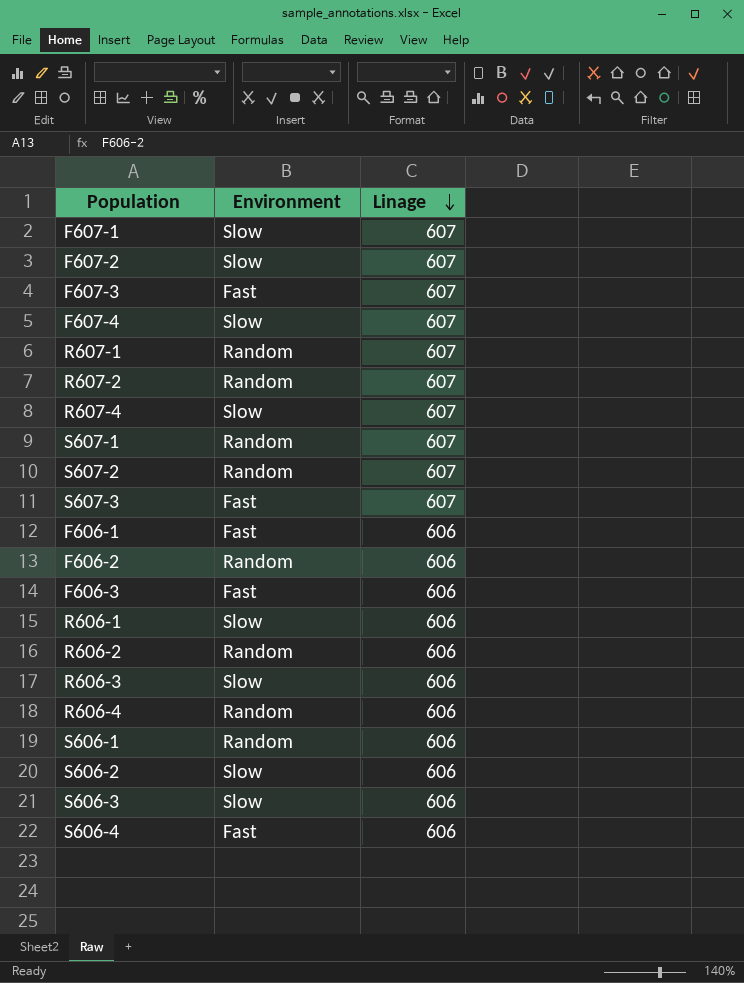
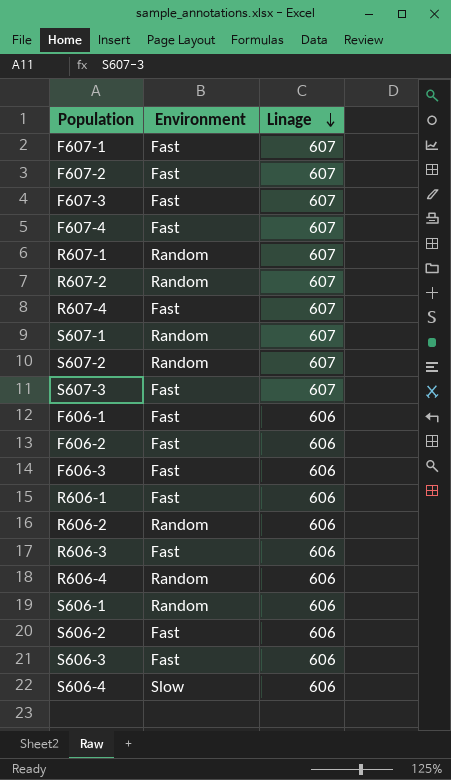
F607-1 | Environment: Slow -> Fast
F607-2 | Environment: Slow -> Fast
F607-4 | Environment: Slow -> Fast
R607-4 | Environment: Slow -> Fast
F606-2 | Environment: Random -> Fast
R606-1 | Environment: Slow -> Fast
R606-3 | Environment: Slow -> Fast
S606-2 | Environment: Slow -> Fast
S606-3 | Environment: Slow -> Fast
S606-4 | Environment: Fast -> Slow

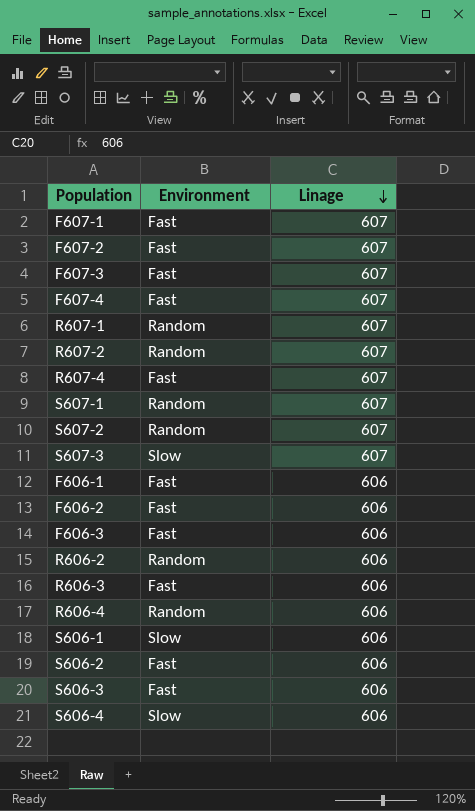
row R606-1: Fast | 606 -> none
S607-3 | Environment: Fast -> Slow
S606-1 | Environment: Random -> Slow

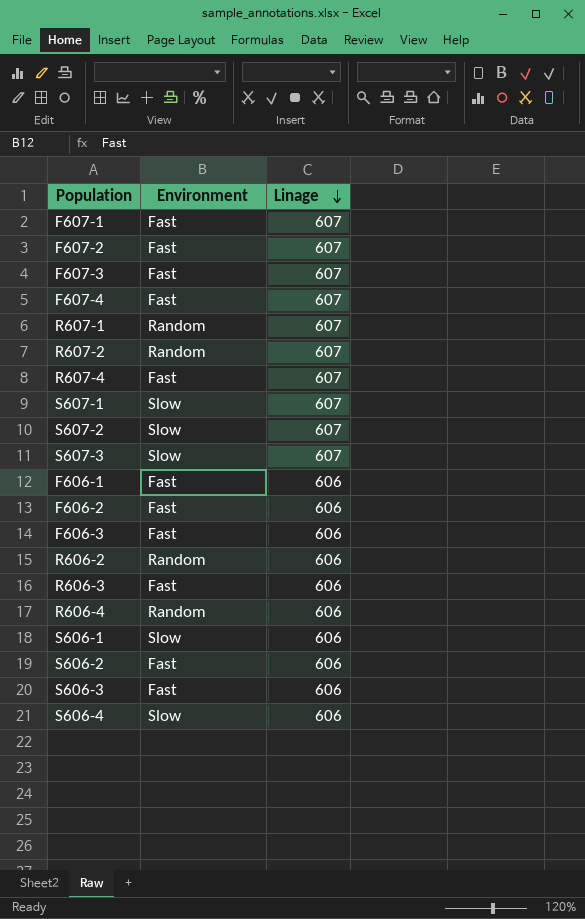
S607-1 | Environment: Random -> Slow
S607-2 | Environment: Random -> Slow

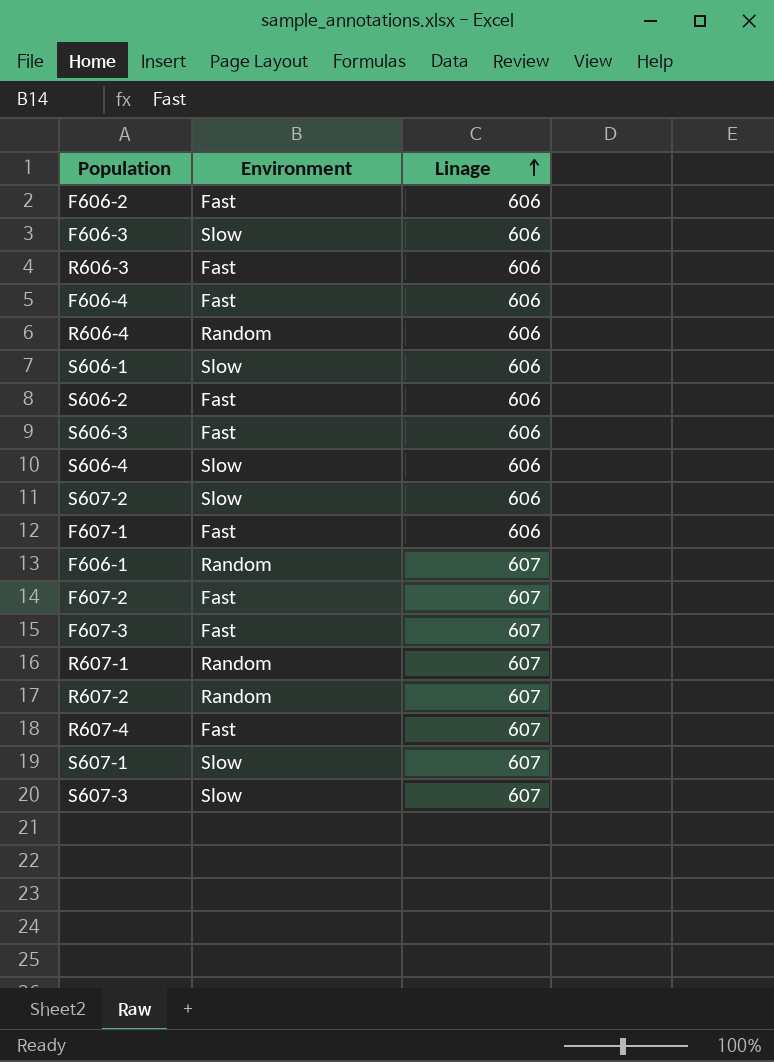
row order: Linage descending -> Linage ascending
row F607-4: Fast | 607 -> none
row R606-2: Random | 606 -> none
F606-3 | Environment: Fast -> Slow
row F606-4: none -> Fast | 606
S607-2 | Linage: 607 -> 606
F607-1 | Linage: 607 -> 606
F606-1 | Environment: Fast -> Random
F606-1 | Linage: 606 -> 607

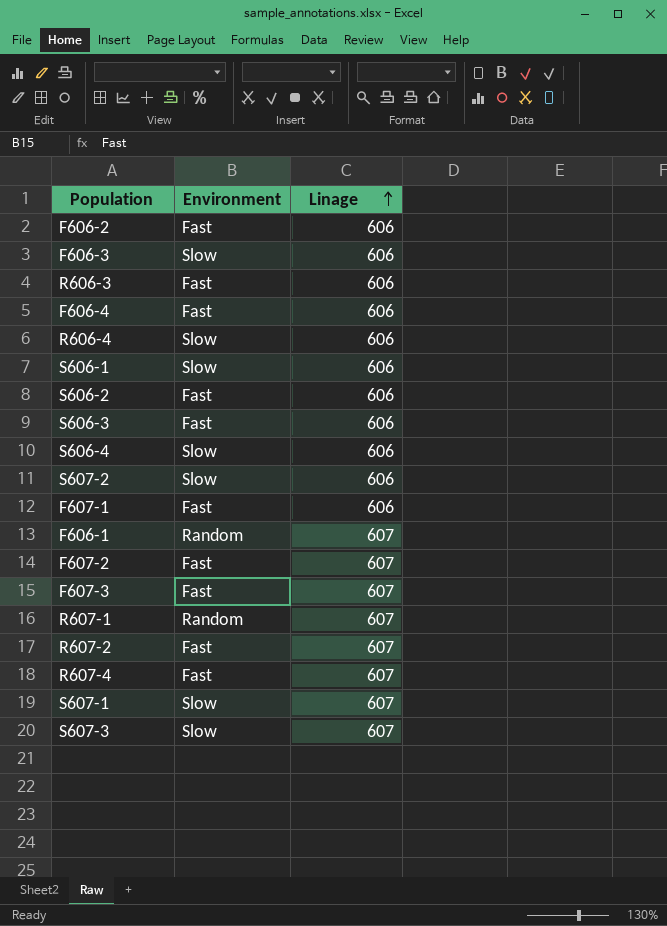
R606-4 | Environment: Random -> Slow
R607-2 | Environment: Random -> Fast

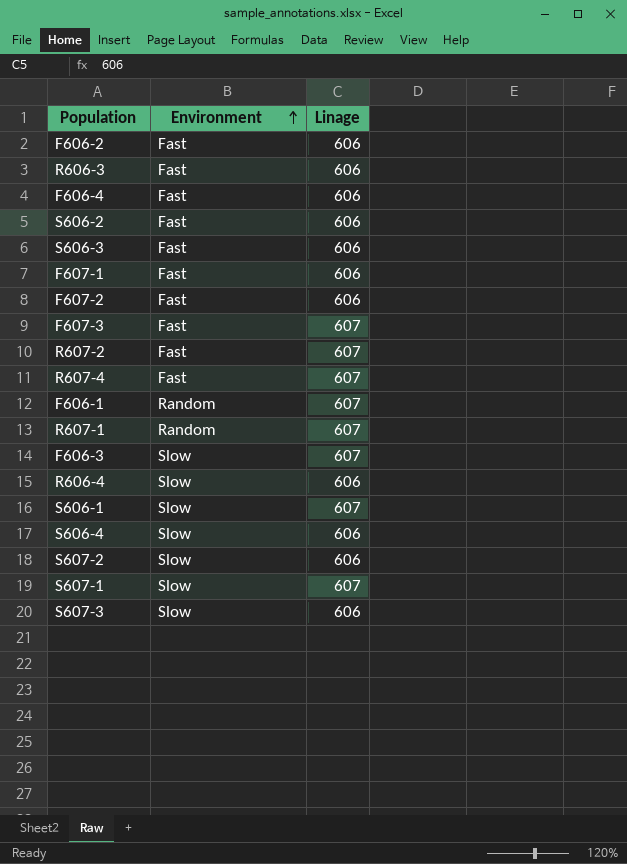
row order: Linage ascending -> Environment ascending
F607-2 | Linage: 607 -> 606
F606-3 | Linage: 606 -> 607
S606-1 | Linage: 606 -> 607
S607-3 | Linage: 607 -> 606

